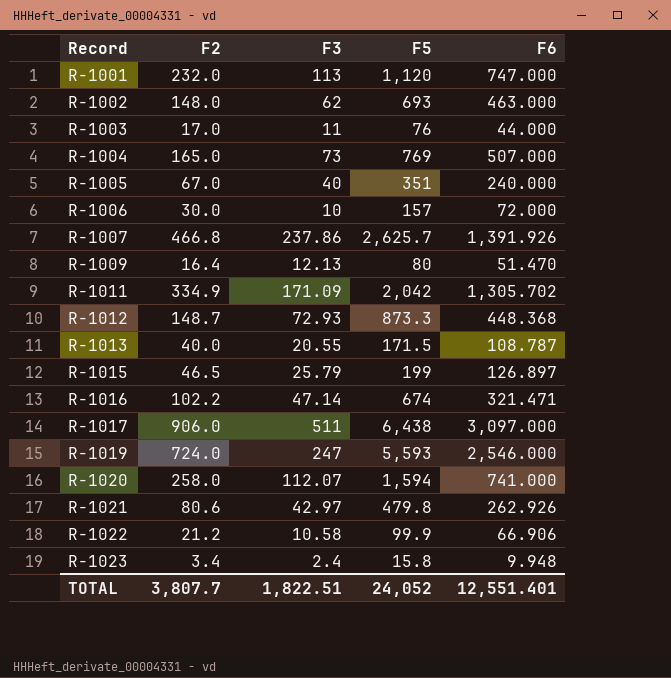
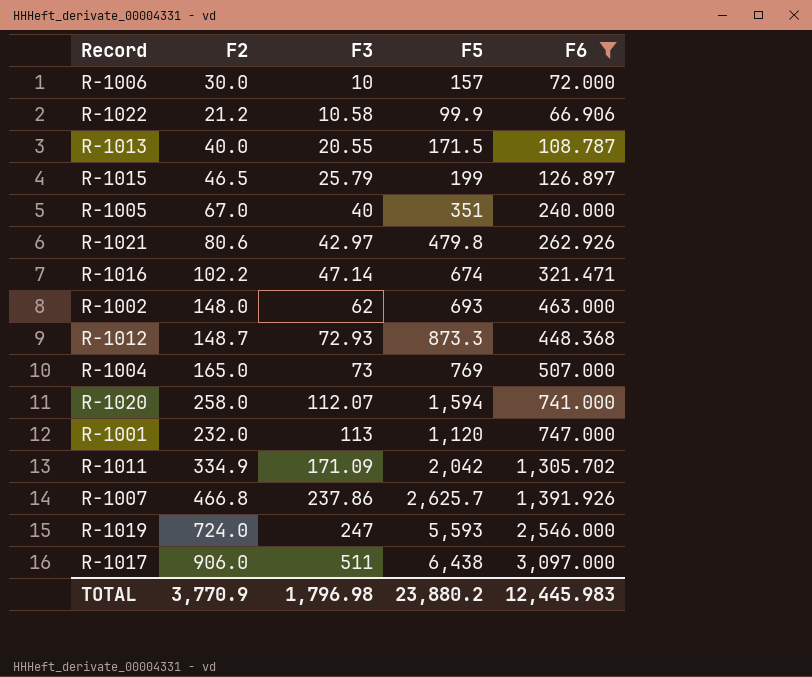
filter: none -> F6 >= 66.906
row order: Record ascending -> F3 ascending
TOTAL | F2: 3,807.7 -> 3,770.9
TOTAL | F3: 1,822.51 -> 1,796.98
TOTAL | F5: 24,052 -> 23,880.2
TOTAL | F6: 12,551.401 -> 12,445.983

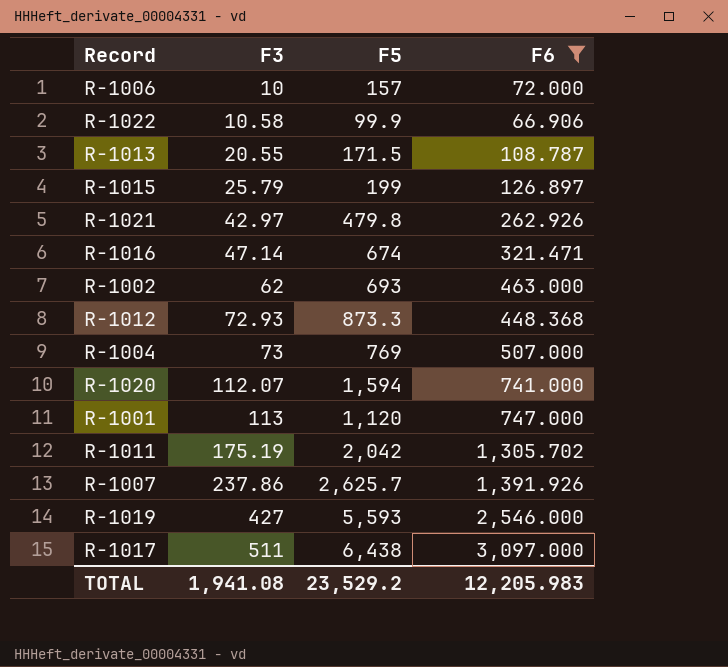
column F2 | position: 2 -> none
row R-1005: 67.0 | 40 | 351 | 240.000 -> none
R-1011 | F3: 171.09 -> 175.19
R-1019 | F3: 247 -> 427
TOTAL | F3: 1,796.98 -> 1,941.08
TOTAL | F5: 23,880.2 -> 23,529.2
TOTAL | F6: 12,445.983 -> 12,205.983

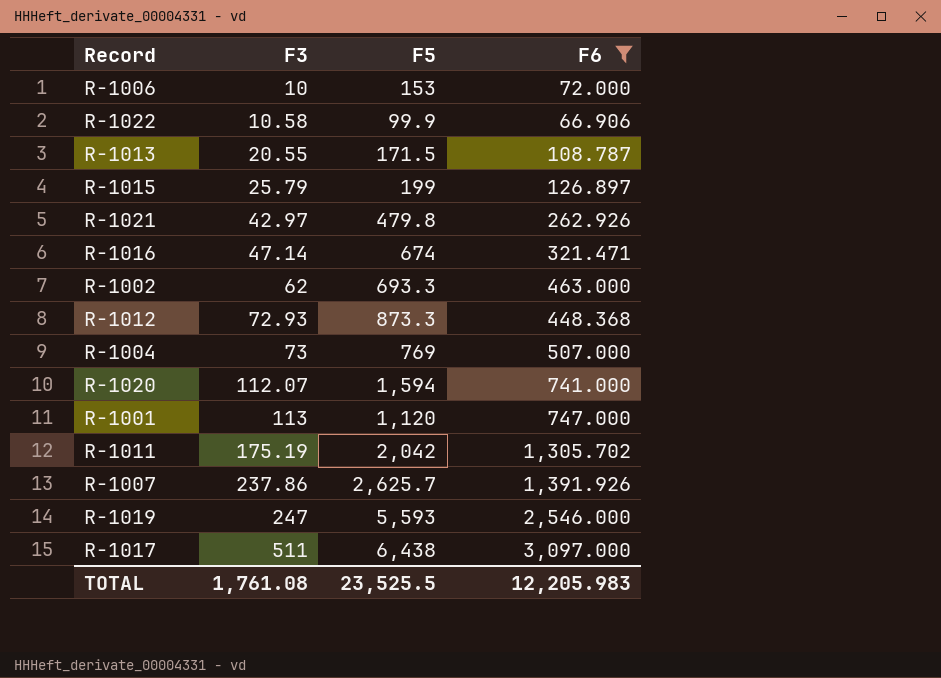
R-1006 | F5: 157 -> 153
R-1002 | F5: 693 -> 693.3
R-1019 | F3: 427 -> 247
TOTAL | F3: 1,941.08 -> 1,761.08
TOTAL | F5: 23,529.2 -> 23,525.5

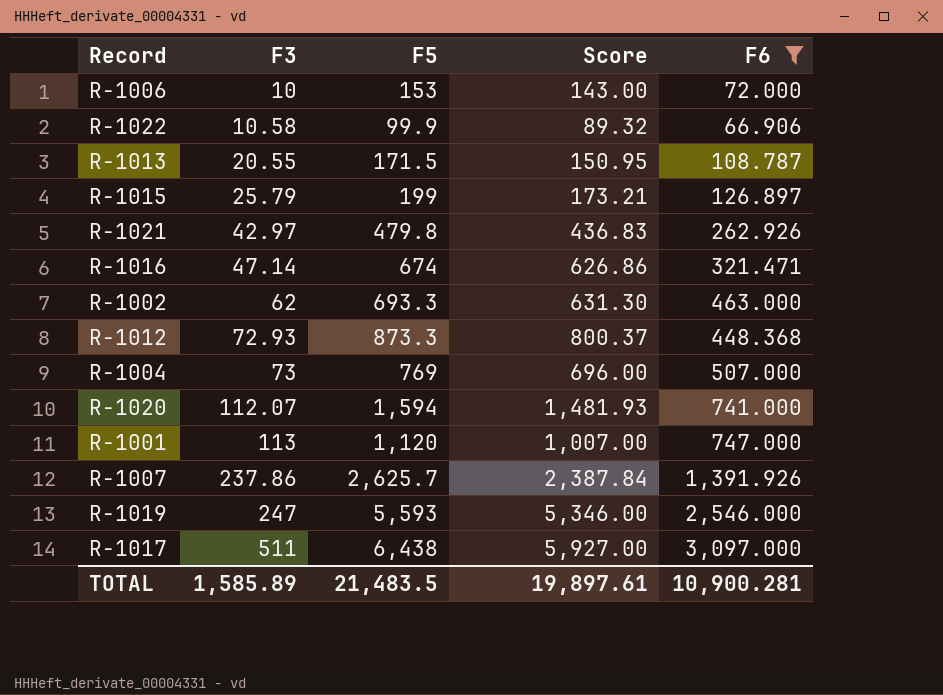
column Score | formula: none -> [F5] - [F3]
row R-1011: 175.19 | 2,042 | 1,305.702 -> none
TOTAL | F3: 1,761.08 -> 1,585.89
TOTAL | F5: 23,525.5 -> 21,483.5
TOTAL | F6: 12,205.983 -> 10,900.281

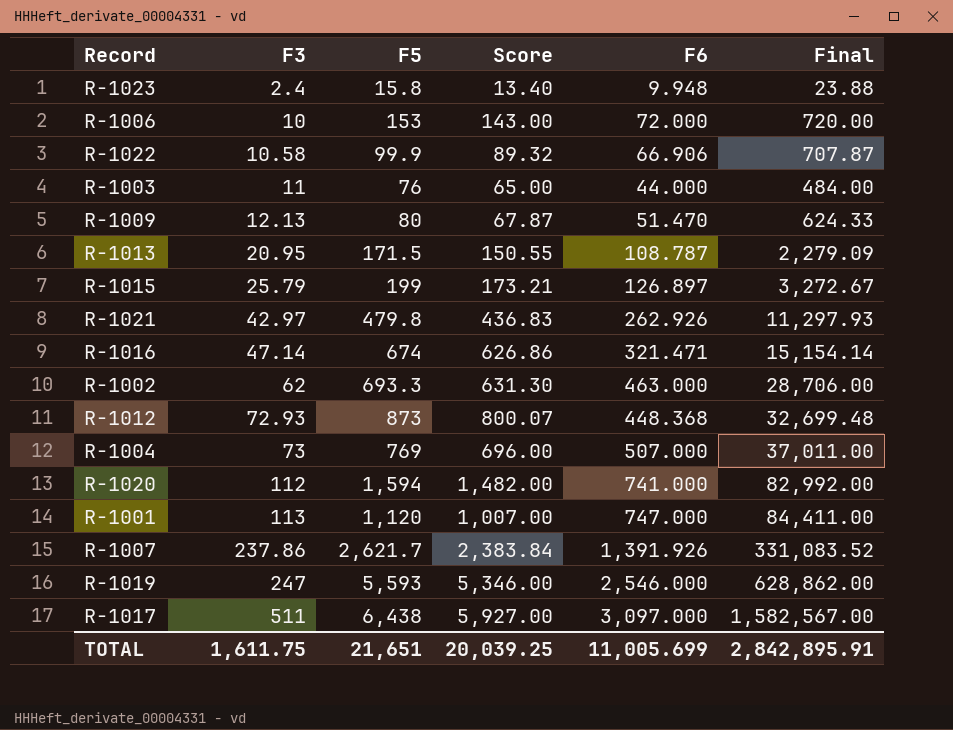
filter: F6 >= 66.906 -> none
column Final | formula: none -> [F3] * [F6]
R-1013 | F3: 20.55 -> 20.95
R-1013 | Score: 150.95 -> 150.55
R-1012 | F5: 873.3 -> 873
R-1012 | Score: 800.37 -> 800.07
R-1020 | F3: 112.07 -> 112
R-1020 | Score: 1,481.93 -> 1,482.00
R-1007 | F5: 2,625.7 -> 2,621.7
R-1007 | Score: 2,387.84 -> 2,383.84
TOTAL | F3: 1,585.89 -> 1,611.75
TOTAL | F5: 21,483.5 -> 21,651
TOTAL | Score: 19,897.61 -> 20,039.25
TOTAL | F6: 10,900.281 -> 11,005.699

